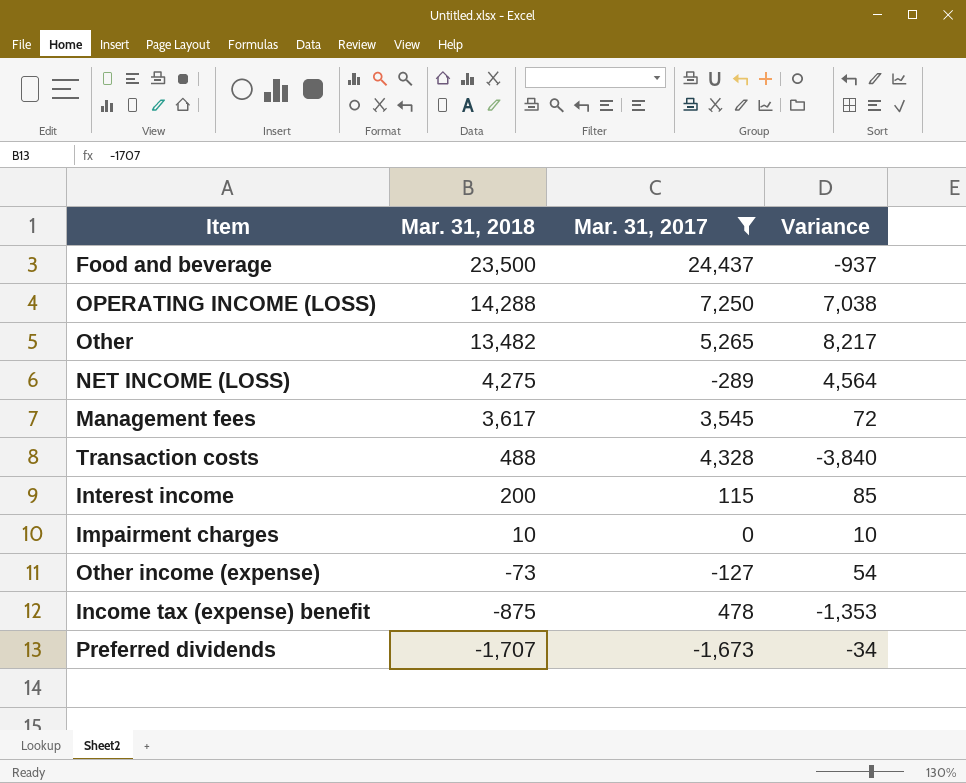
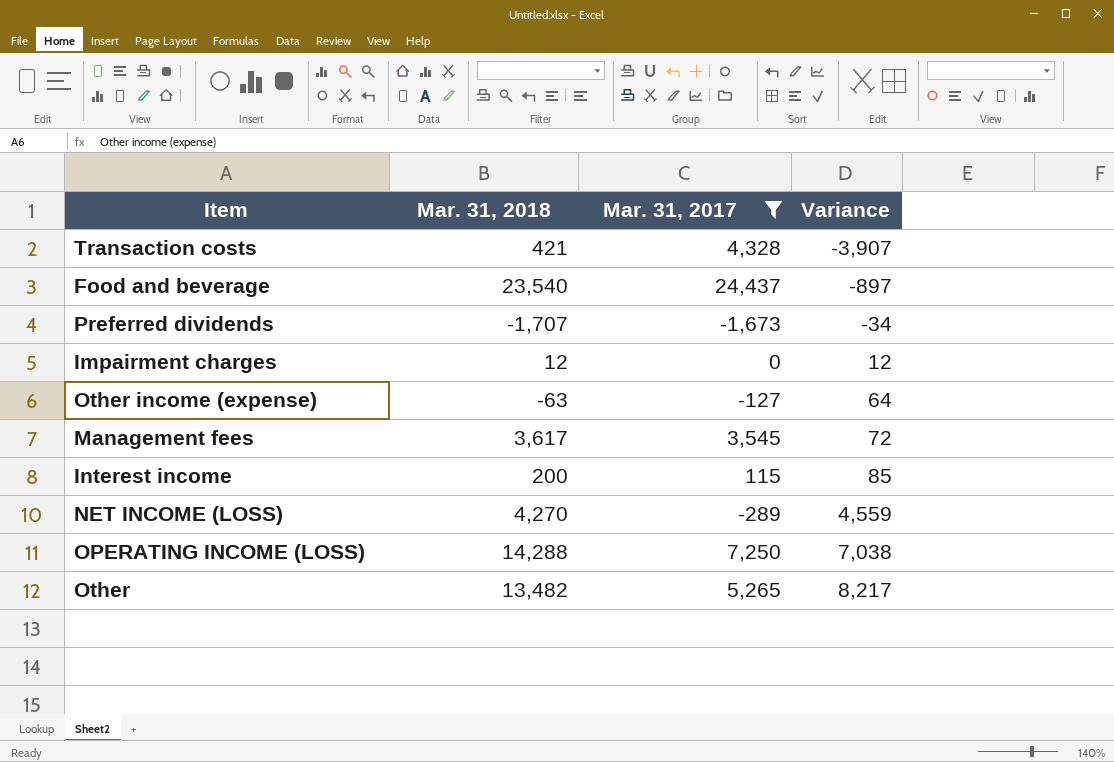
row order: Mar. 31, 2018 descending -> Variance ascending
row Income tax (expense) benefit: -875 | 478 | -1,353 -> none
Transaction costs | Mar. 31, 2018: 488 -> 421
Transaction costs | Variance: -3,840 -> -3,907
Food and beverage | Mar. 31, 2018: 23,500 -> 23,540
Food and beverage | Variance: -937 -> -897
Impairment charges | Mar. 31, 2018: 10 -> 12
Impairment charges | Variance: 10 -> 12
Other income (expense) | Mar. 31, 2018: -73 -> -63
Other income (expense) | Variance: 54 -> 64
NET INCOME (LOSS) | Mar. 31, 2018: 4,275 -> 4,270
NET INCOME (LOSS) | Variance: 4,564 -> 4,559

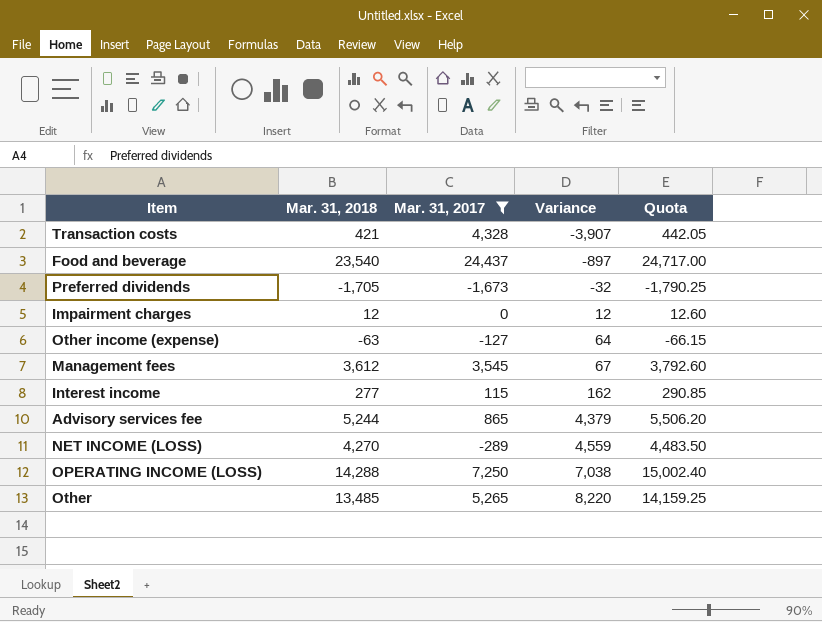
column Quota | formula: none -> [Mar. 31, 2018] * 1.05
Preferred dividends | Mar. 31, 2018: -1,707 -> -1,705
Preferred dividends | Variance: -34 -> -32
Management fees | Mar. 31, 2018: 3,617 -> 3,612
Management fees | Variance: 72 -> 67
Interest income | Mar. 31, 2018: 200 -> 277
Interest income | Variance: 85 -> 162
row Advisory services fee: none -> 5,244 | 865 | 4,379 | 5,506.20
Other | Mar. 31, 2018: 13,482 -> 13,485
Other | Variance: 8,217 -> 8,220

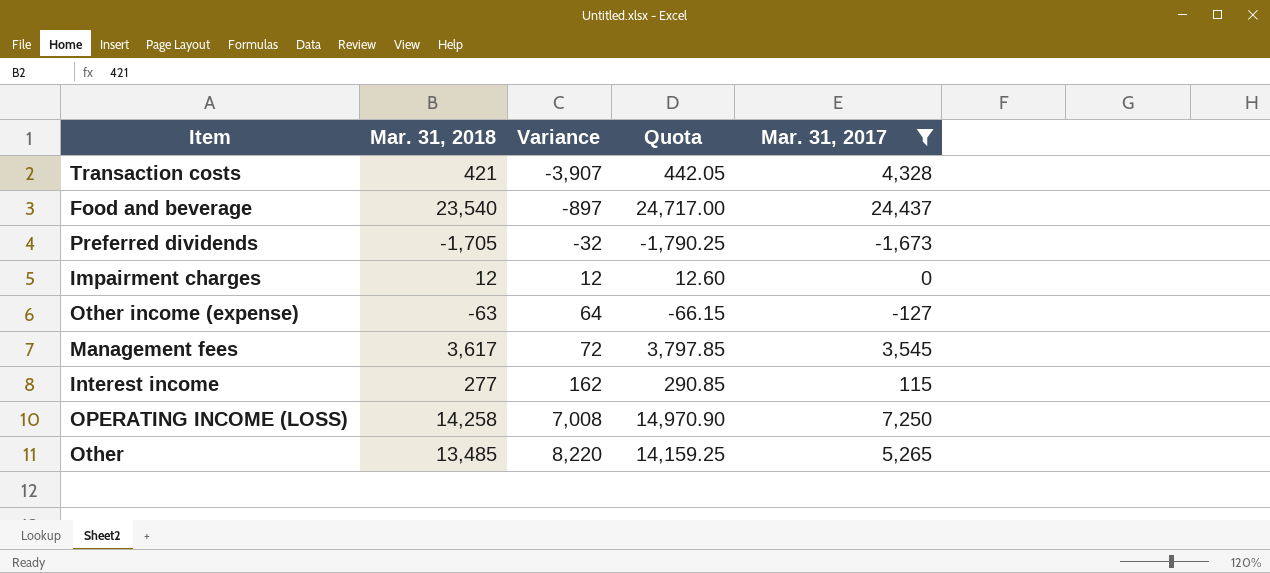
column Mar. 31, 2017 | position: 3 -> 5
row Advisory services fee: 5,244 | 865 | 4,379 | 5,506.20 -> none
row NET INCOME (LOSS): 4,270 | -289 | 4,559 | 4,483.50 -> none
Management fees | Mar. 31, 2018: 3,612 -> 3,617
Management fees | Variance: 67 -> 72
Management fees | Quota: 3,792.60 -> 3,797.85
OPERATING INCOME (LOSS) | Mar. 31, 2018: 14,288 -> 14,258
OPERATING INCOME (LOSS) | Variance: 7,038 -> 7,008
OPERATING INCOME (LOSS) | Quota: 15,002.40 -> 14,970.90

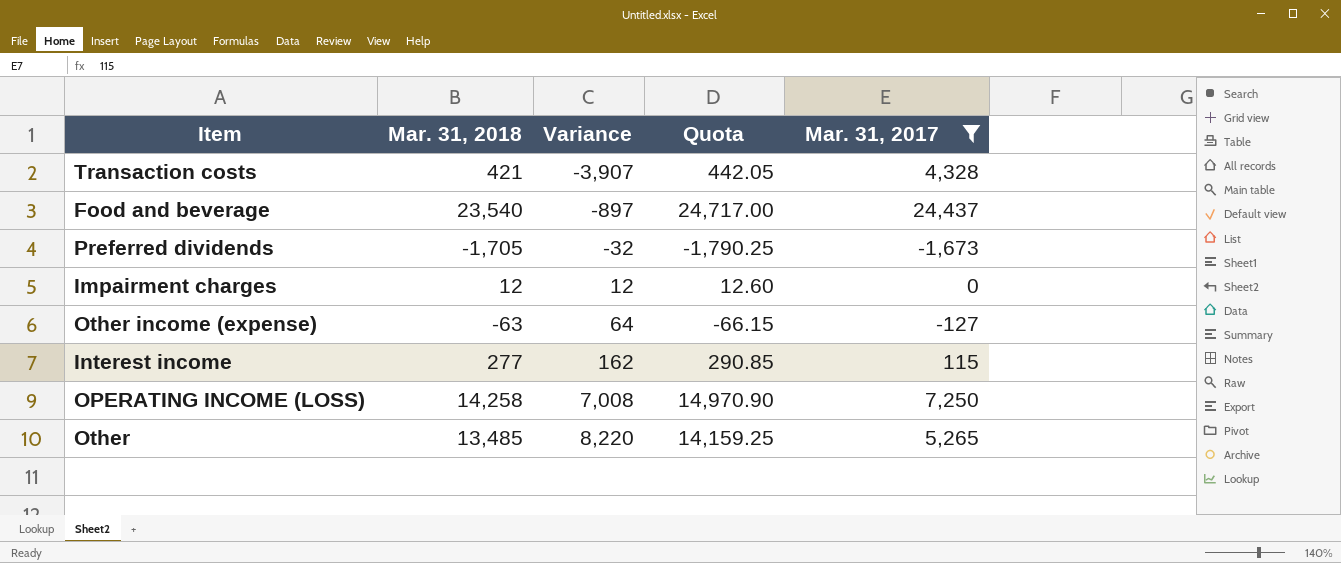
row Management fees: 3,617 | 72 | 3,797.85 | 3,545 -> none

